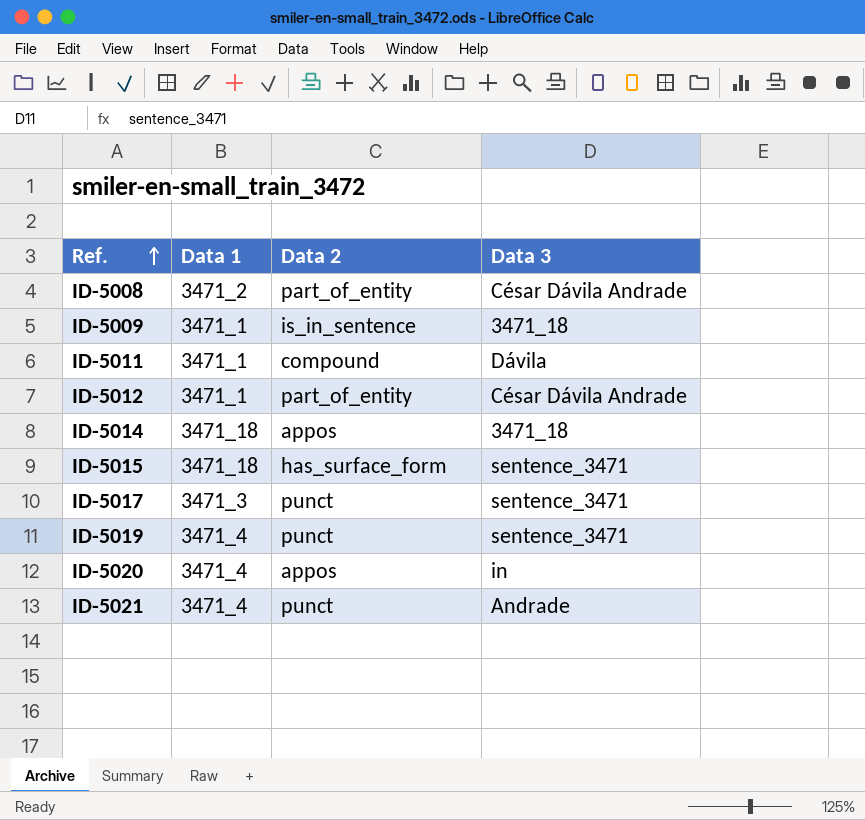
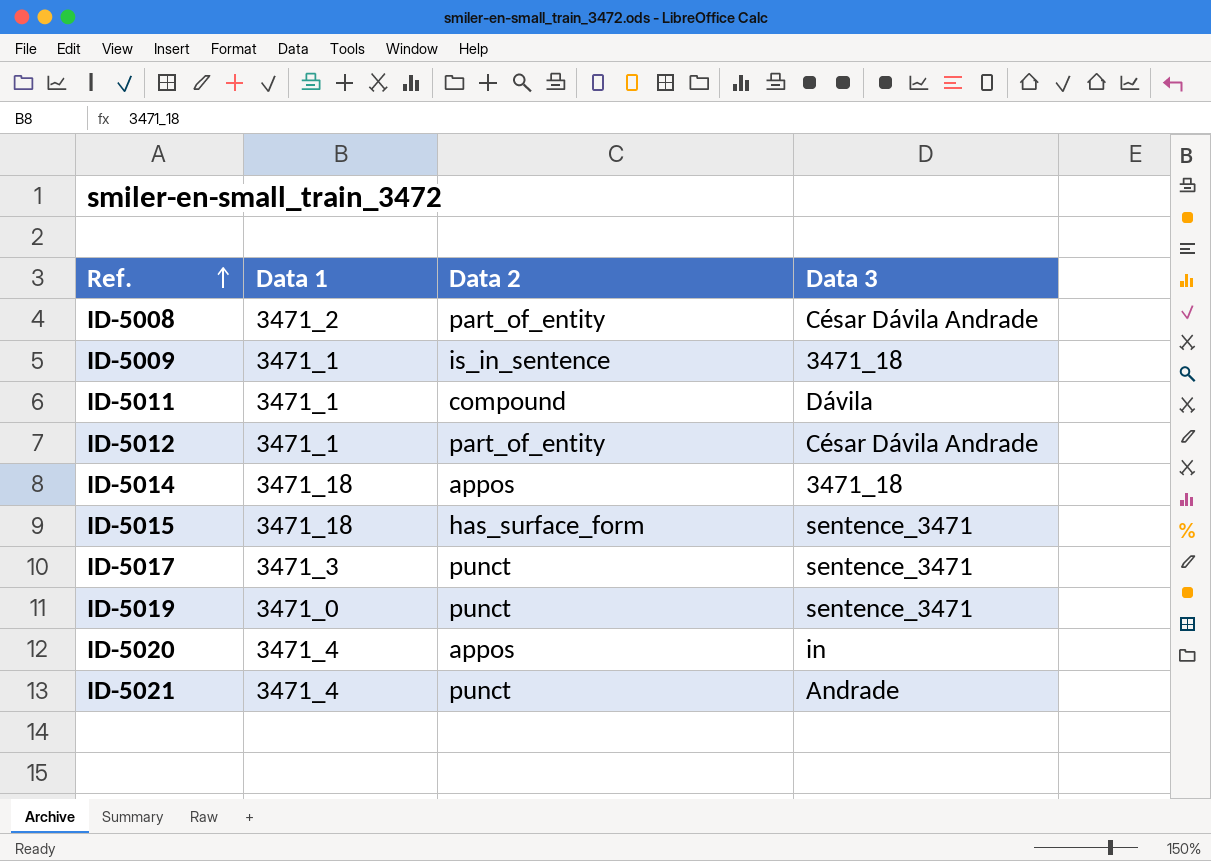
ID-5019 | Data 1: 3471_4 -> 3471_0

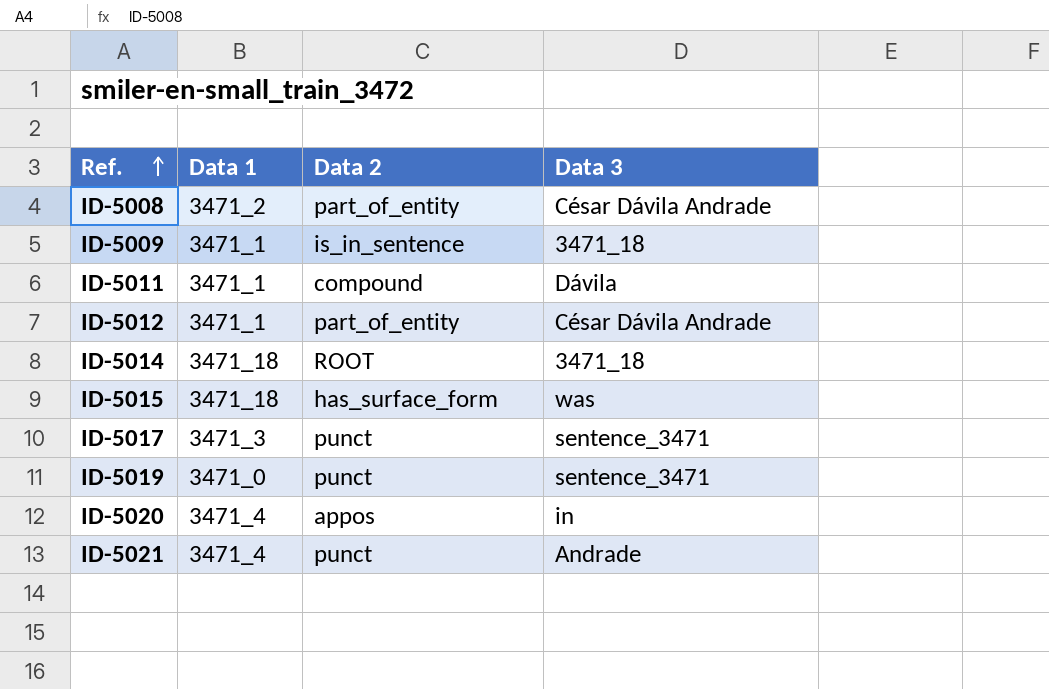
ID-5014 | Data 2: appos -> ROOT
ID-5015 | Data 3: sentence_3471 -> was

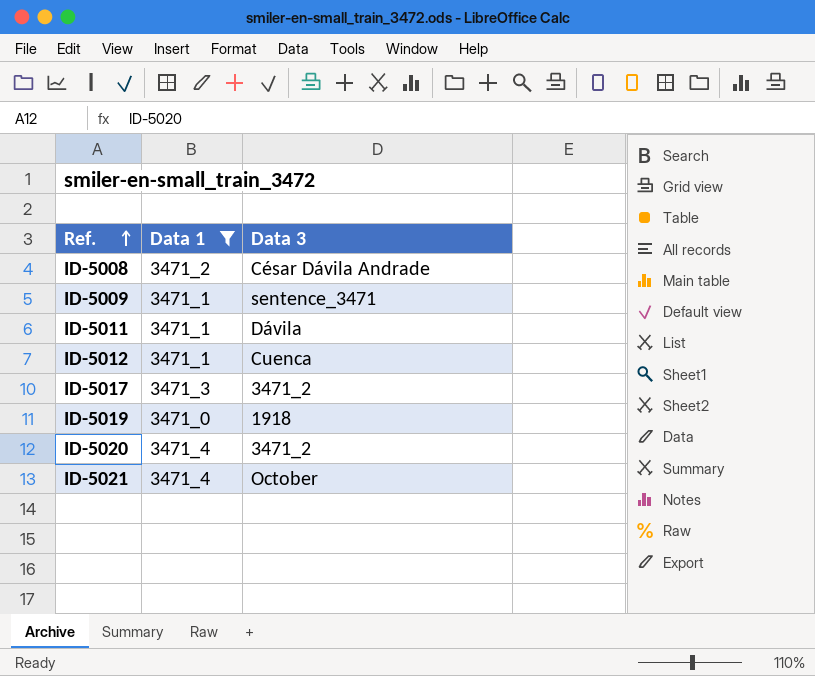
filter: none -> Data 1 != 3471_18
column Data 2 | position: 3 -> none
ID-5009 | Data 3: 3471_18 -> sentence_3471
ID-5012 | Data 3: César Dávila Andrade -> Cuenca
ID-5017 | Data 3: sentence_3471 -> 3471_2
ID-5019 | Data 3: sentence_3471 -> 1918
ID-5020 | Data 3: in -> 3471_2
ID-5021 | Data 3: Andrade -> October

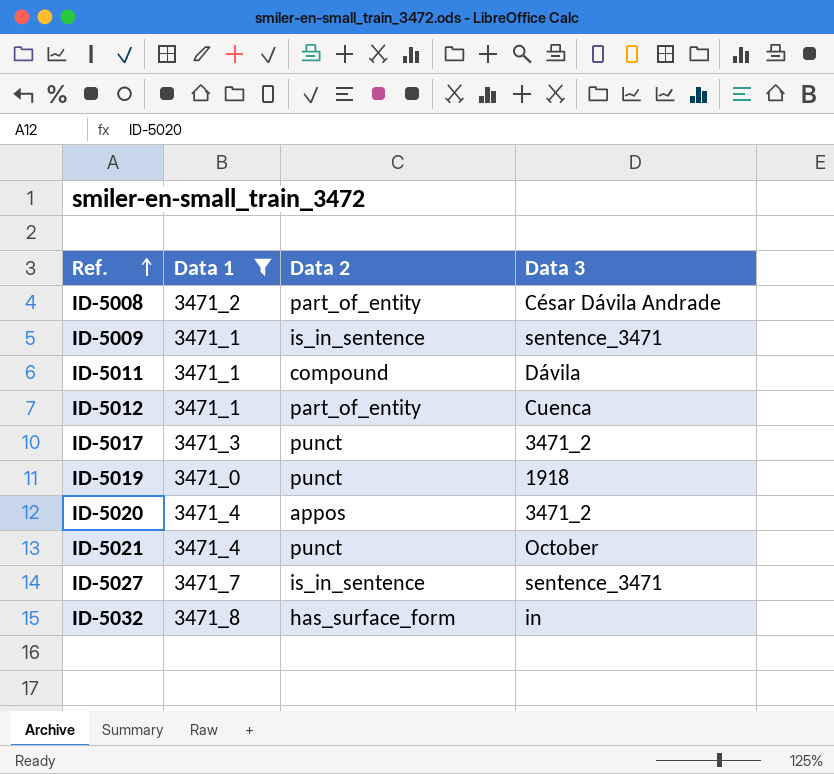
column Data 2 | position: none -> 3
row ID-5027: none -> 3471_7 | is_in_sentence | sentence_3471
row ID-5032: none -> 3471_8 | has_surface_form | in

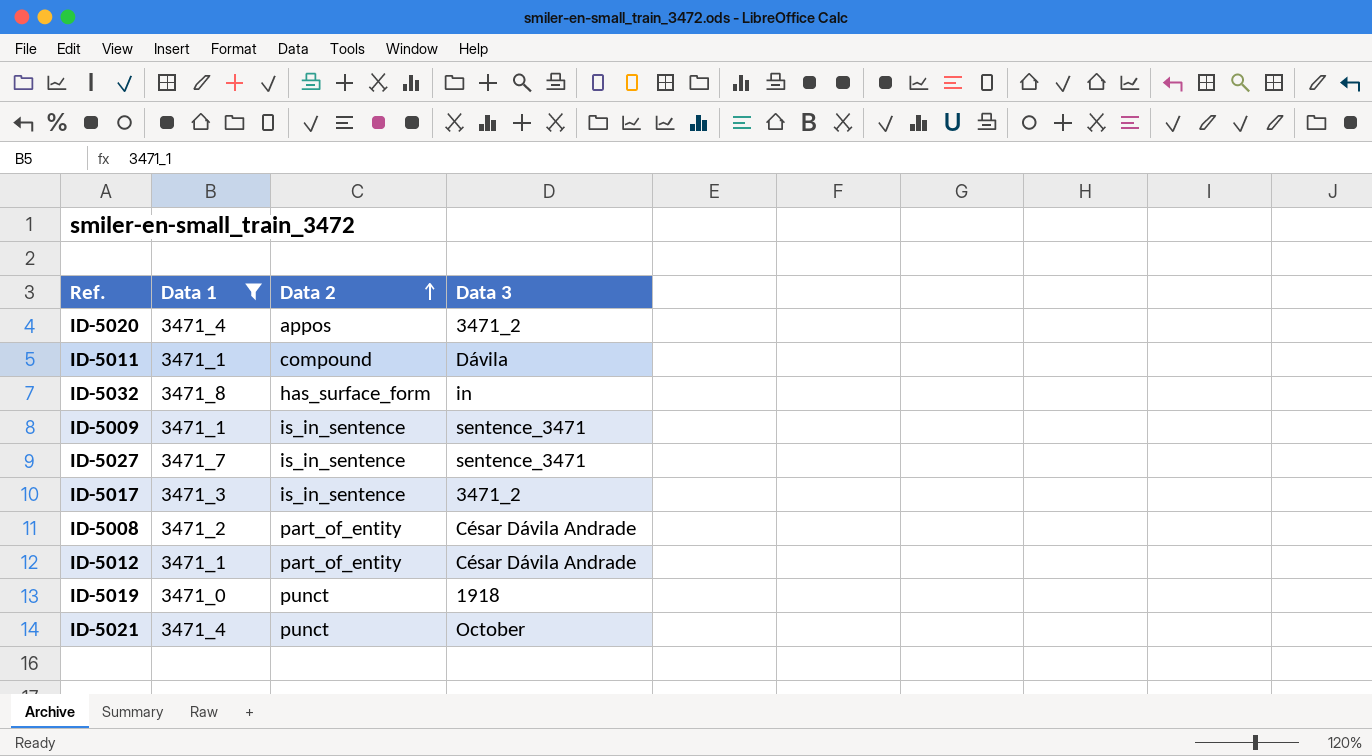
row order: Ref. ascending -> Data 2 ascending
ID-5017 | Data 2: punct -> is_in_sentence
ID-5012 | Data 3: Cuenca -> César Dávila Andrade

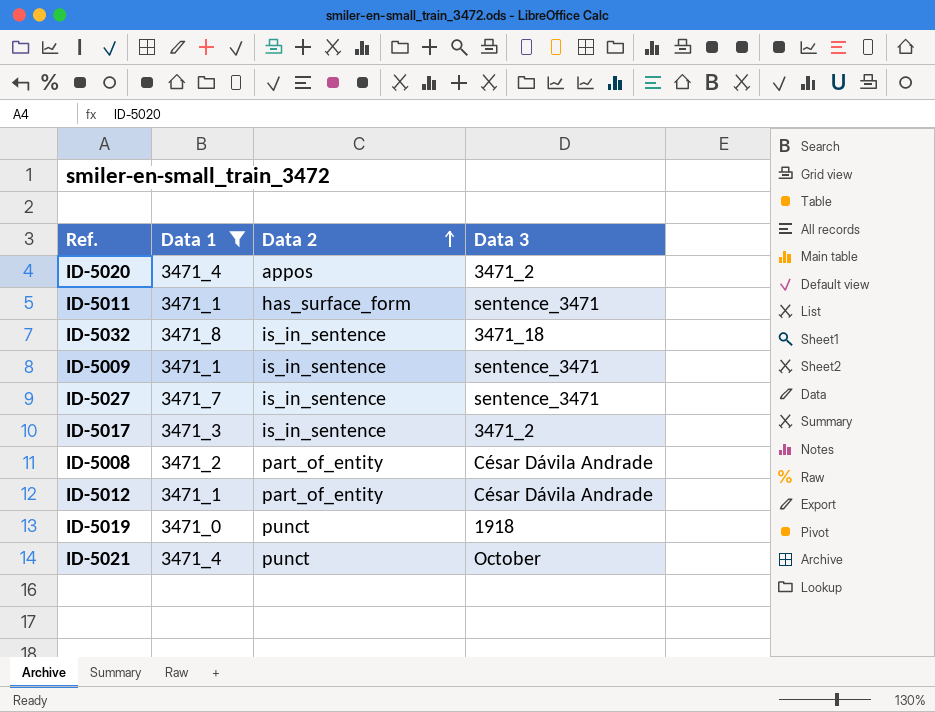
ID-5011 | Data 2: compound -> has_surface_form
ID-5011 | Data 3: Dávila -> sentence_3471
ID-5032 | Data 2: has_surface_form -> is_in_sentence
ID-5032 | Data 3: in -> 3471_18

